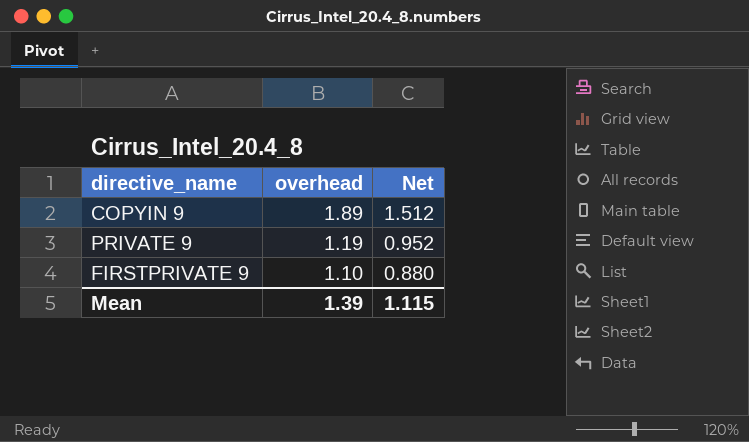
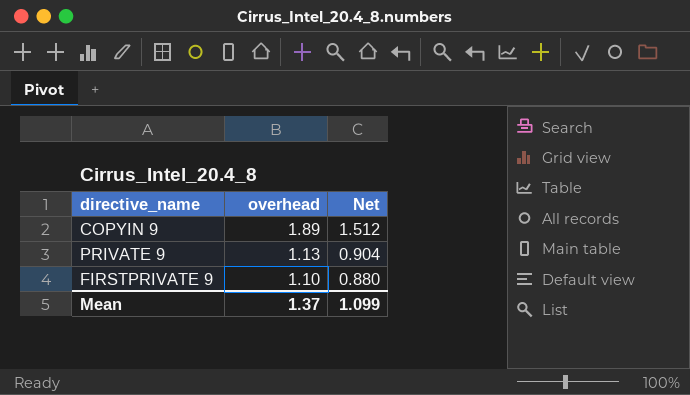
PRIVATE 9 | overhead: 1.19 -> 1.13
PRIVATE 9 | Net: 0.952 -> 0.904
Mean | overhead: 1.39 -> 1.37
Mean | Net: 1.115 -> 1.099

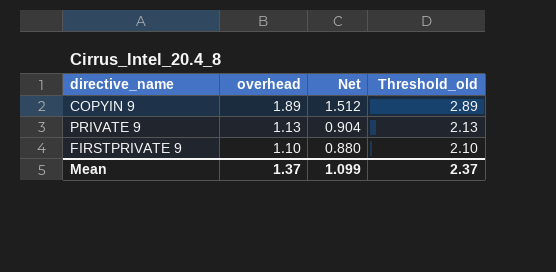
column Threshold_old | formula: none -> [overhead] + 1

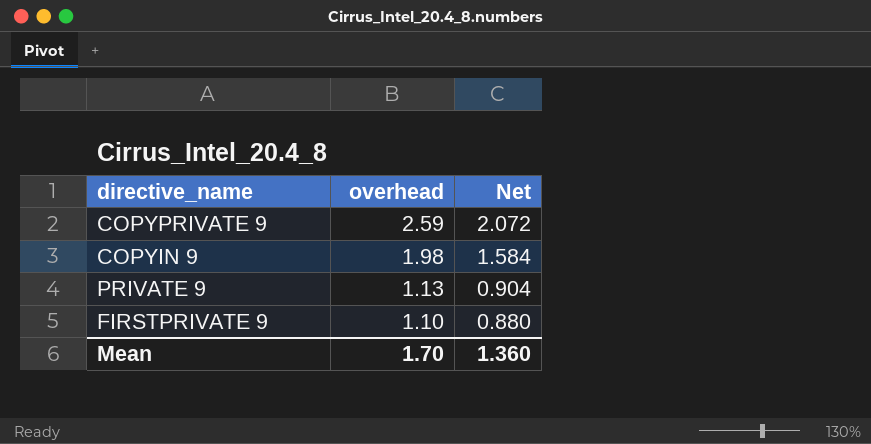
column Threshold_old | formula: [overhead] + 1 -> none
row COPYPRIVATE 9: none -> 2.59 | 2.072
COPYIN 9 | overhead: 1.89 -> 1.98
COPYIN 9 | Net: 1.512 -> 1.584
Mean | overhead: 1.37 -> 1.70
Mean | Net: 1.099 -> 1.360

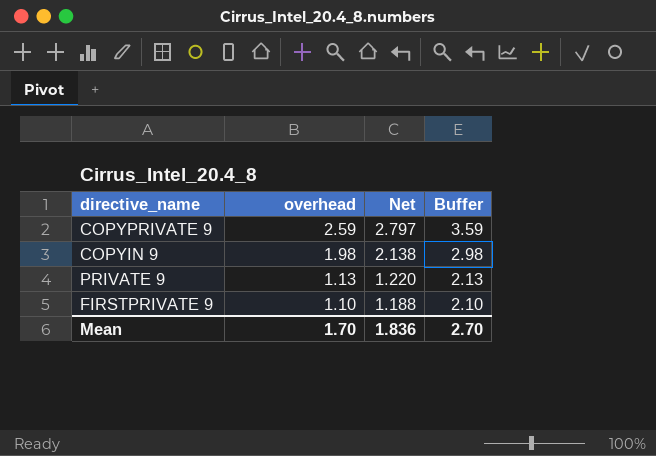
column Net | formula: [overhead] * 0.8 -> [overhead] * 1.08
column Buffer | formula: none -> [overhead] + 1
Mean | Net: 1.360 -> 1.836

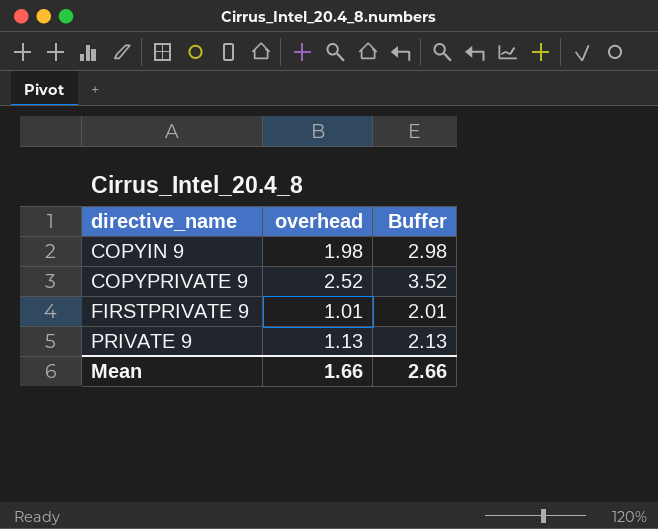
row order: overhead descending -> directive_name ascending
column Net | formula: [overhead] * 1.08 -> none
COPYPRIVATE 9 | overhead: 2.59 -> 2.52
COPYPRIVATE 9 | Buffer: 3.59 -> 3.52
FIRSTPRIVATE 9 | overhead: 1.10 -> 1.01
FIRSTPRIVATE 9 | Buffer: 2.10 -> 2.01
Mean | overhead: 1.70 -> 1.66
Mean | Buffer: 2.70 -> 2.66

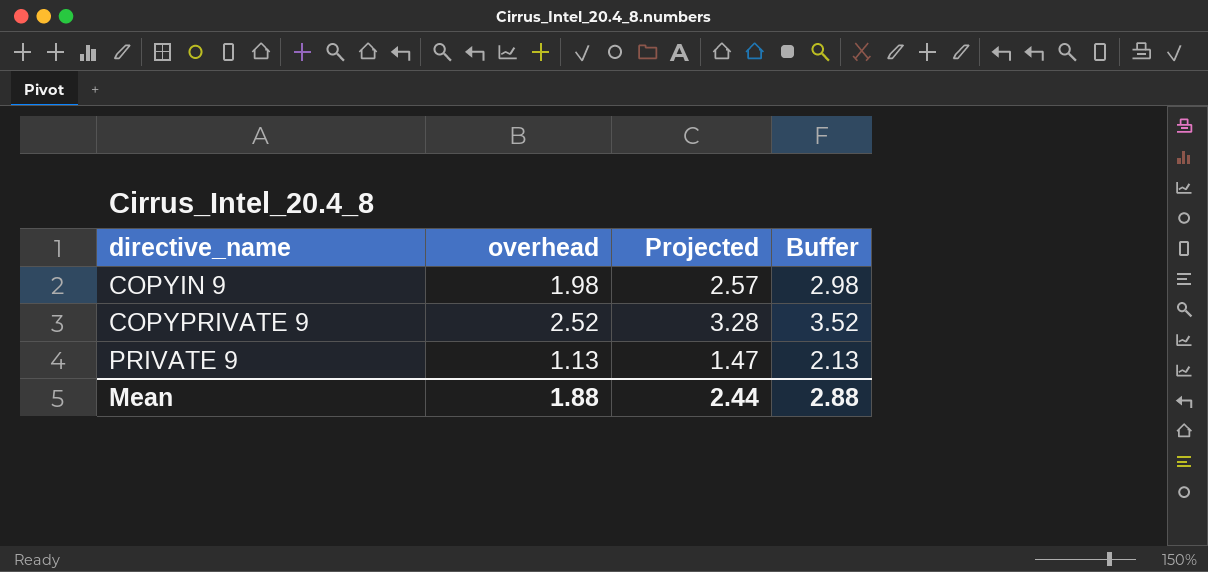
column Projected | formula: none -> [overhead] * 1.3
row FIRSTPRIVATE 9: 1.01 | 2.01 -> none
Mean | overhead: 1.66 -> 1.88
Mean | Buffer: 2.66 -> 2.88

